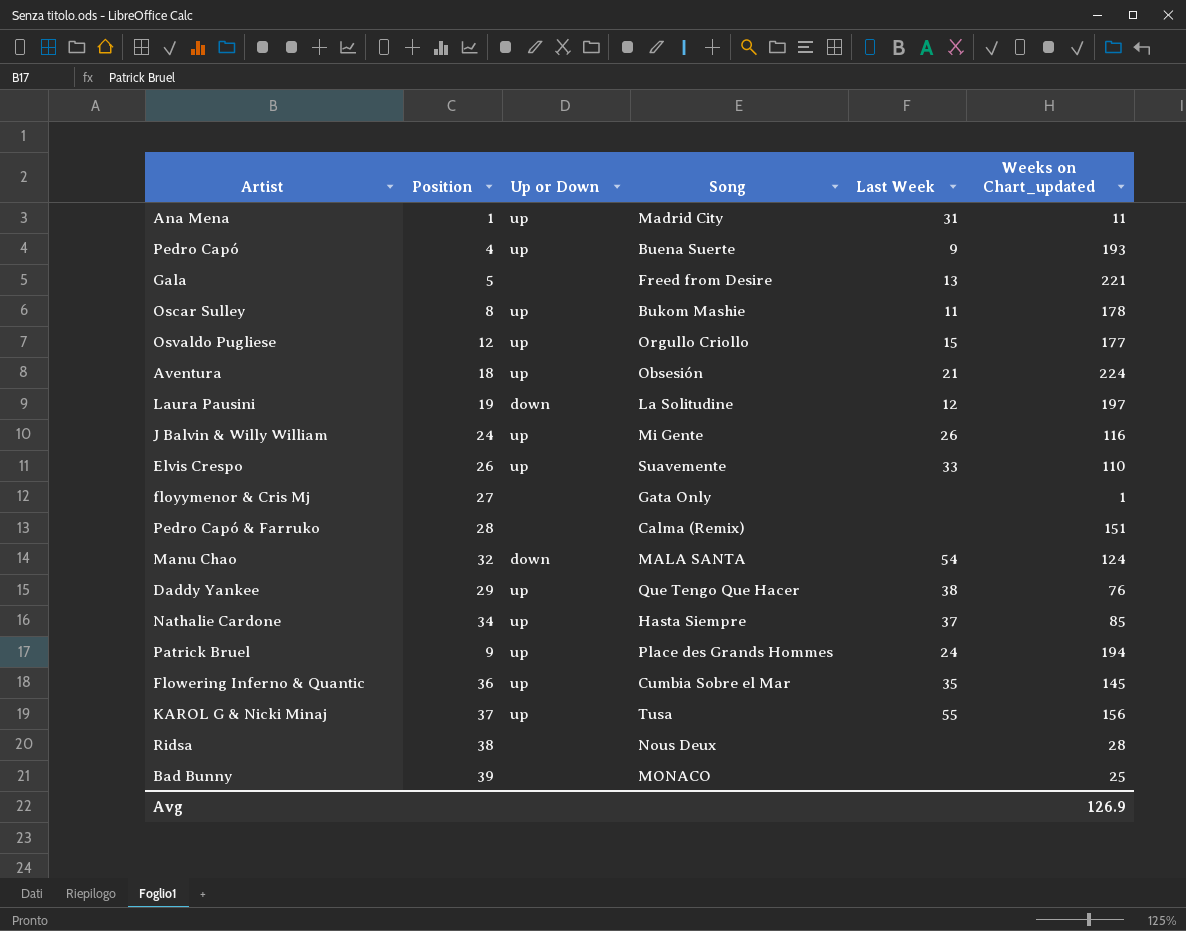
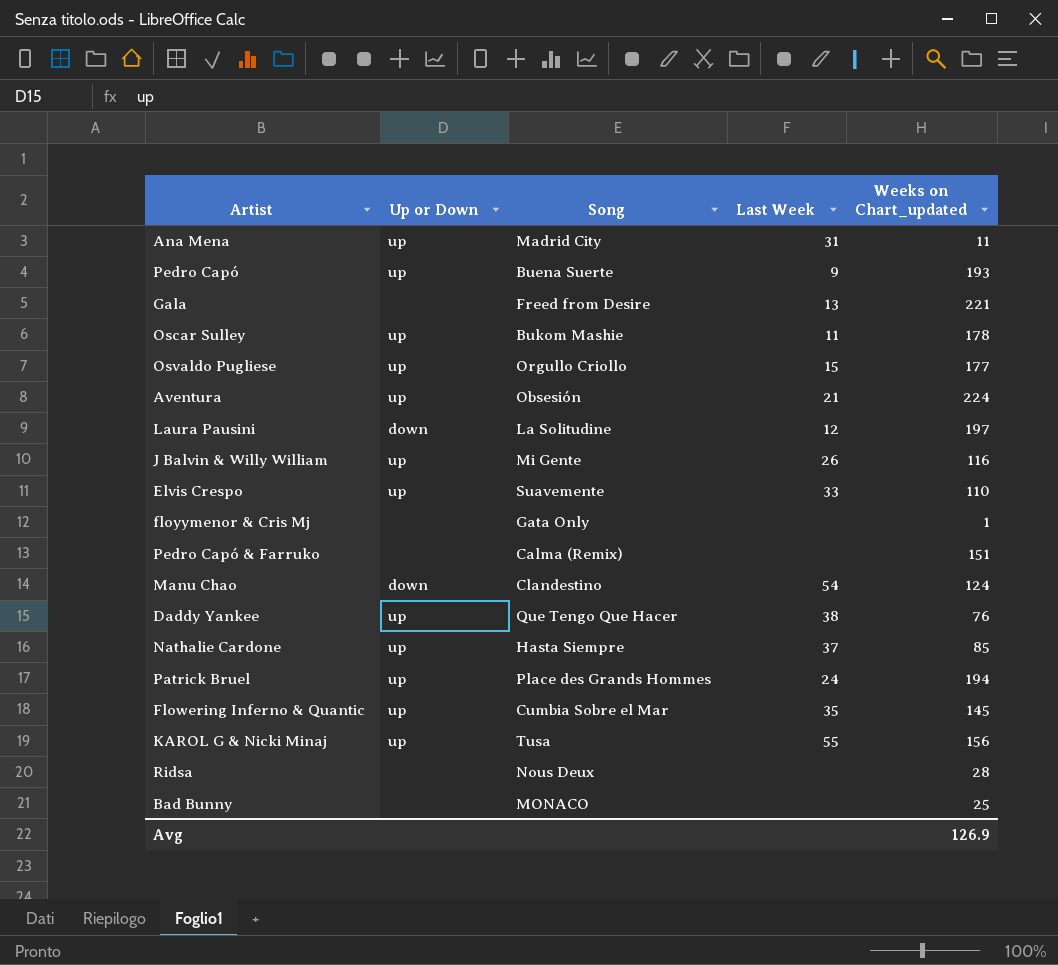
column Position | position: 2 -> none
Manu Chao | Song: MALA SANTA -> Clandestino

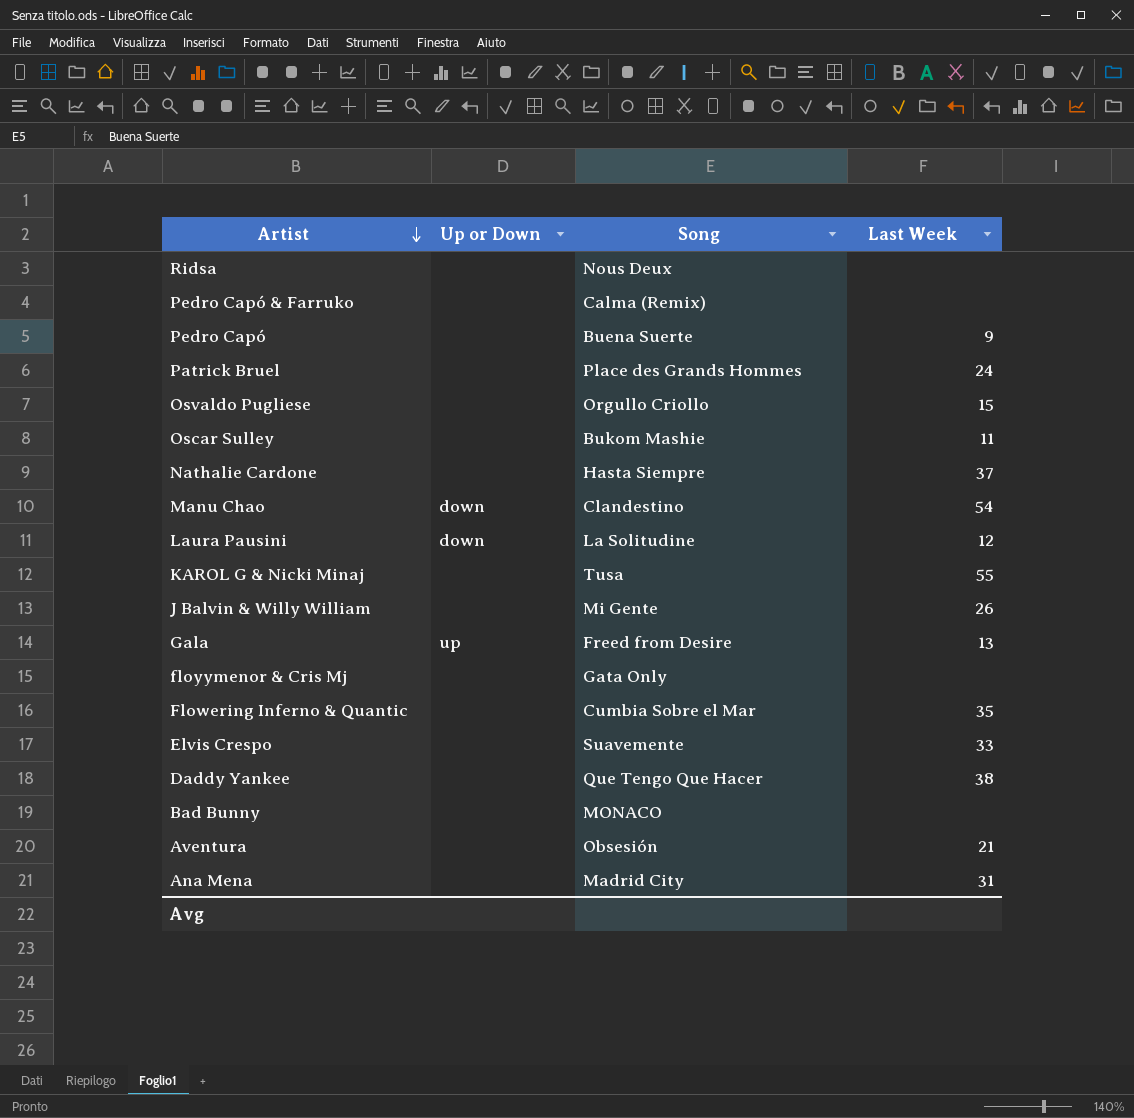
row order: none -> Artist descending
column Weeks on Chart_updated | position: 5 -> none
Pedro Capó | Up or Down: up -> none
Patrick Bruel | Up or Down: up -> none
Osvaldo Pugliese | Up or Down: up -> none
Oscar Sulley | Up or Down: up -> none
Nathalie Cardone | Up or Down: up -> none
KAROL G & Nicki Minaj | Up or Down: up -> none
J Balvin & Willy William | Up or Down: up -> none
Gala | Up or Down: none -> up
Flowering Inferno & Quantic | Up or Down: up -> none
Elvis Crespo | Up or Down: up -> none
Daddy Yankee | Up or Down: up -> none
Aventura | Up or Down: up -> none
Ana Mena | Up or Down: up -> none

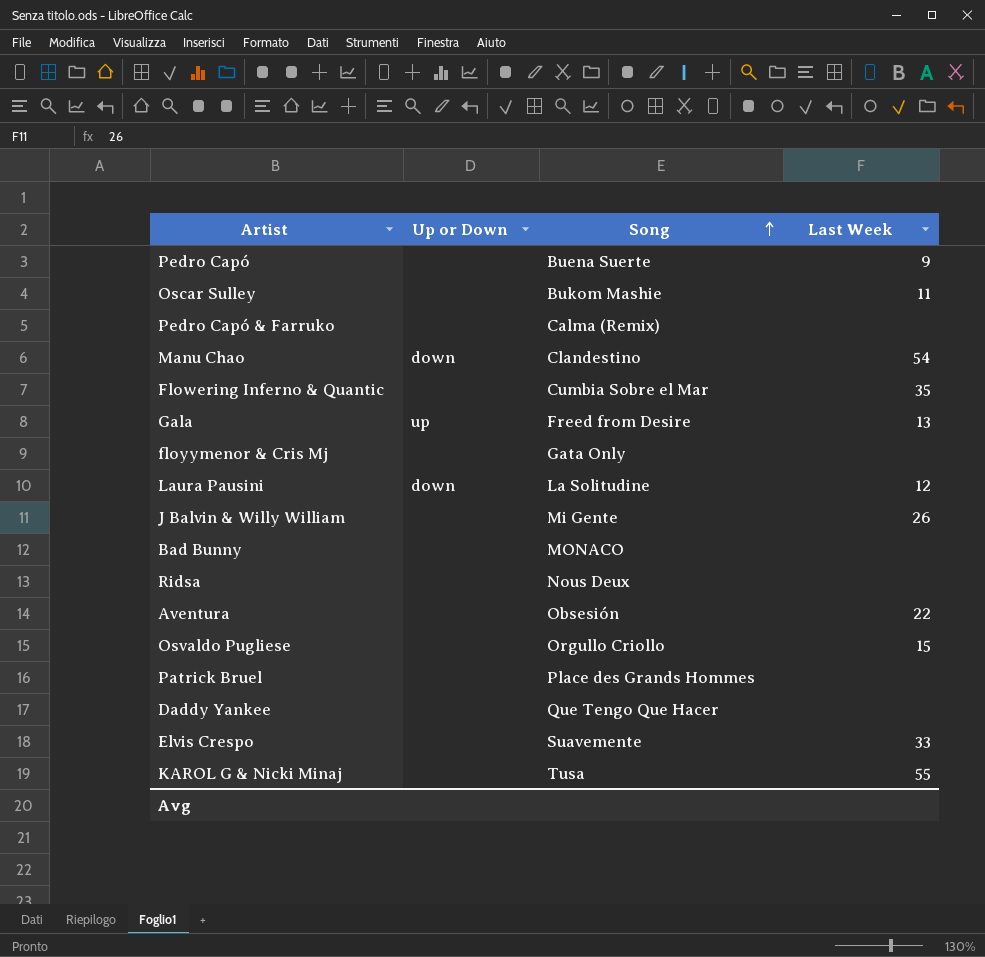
row order: Artist descending -> Song ascending
row Nathalie Cardone: none | Hasta Siempre | 37 -> none
row Ana Mena: none | Madrid City | 31 -> none
Aventura | Last Week: 21 -> 22
Patrick Bruel | Last Week: 24 -> none
Daddy Yankee | Last Week: 38 -> none

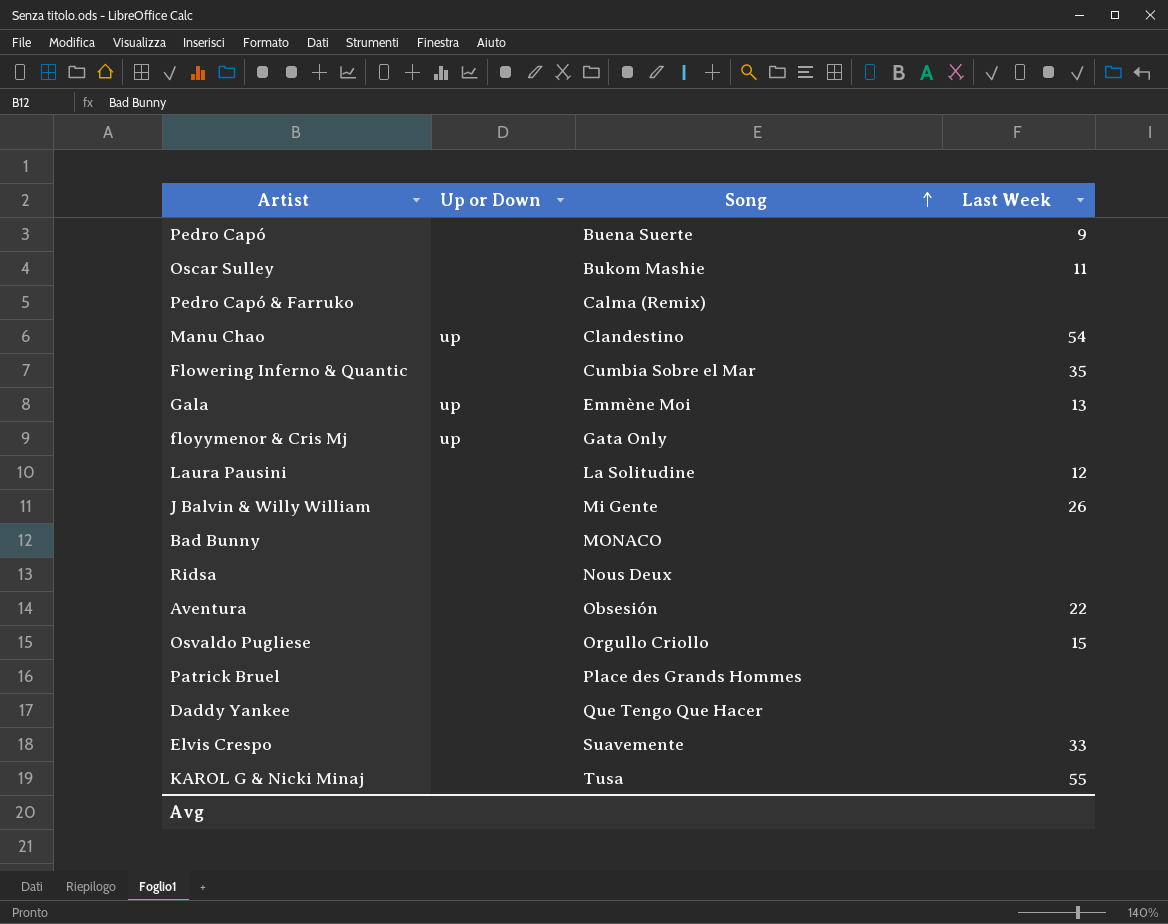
Manu Chao | Up or Down: down -> up
Gala | Song: Freed from Desire -> Emmène Moi
floyymenor & Cris Mj | Up or Down: none -> up
Laura Pausini | Up or Down: down -> none

